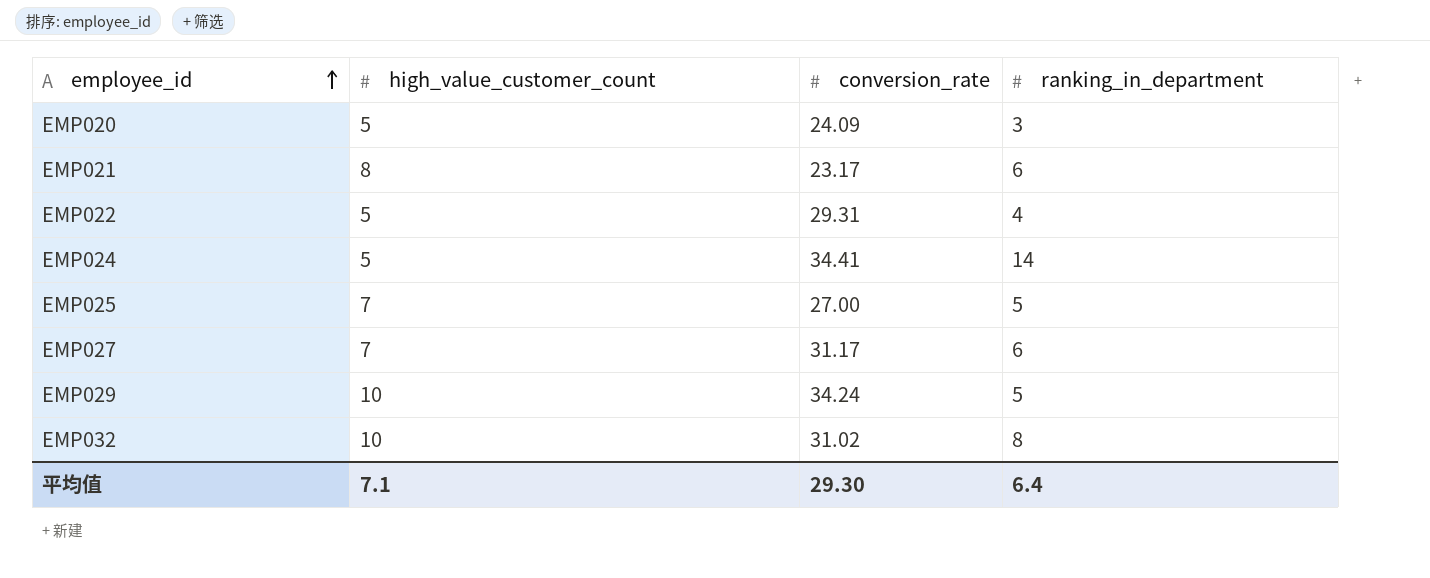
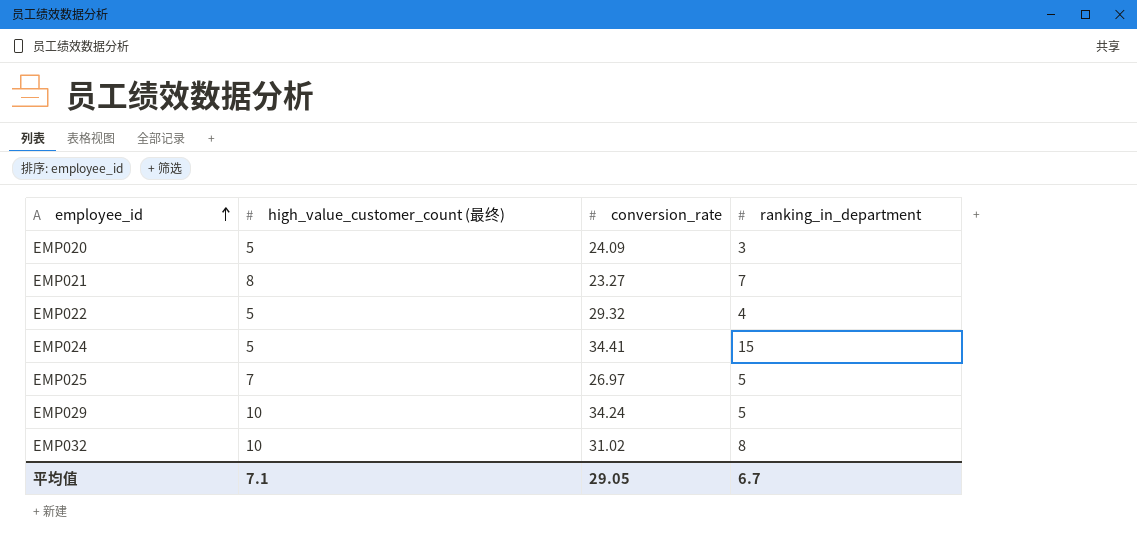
column name: high_value_customer_count -> high_value_customer_count (最终)
row EMP027: 7 | 31.17 | 6 -> none
EMP021 | conversion_rate: 23.17 -> 23.27
EMP021 | ranking_in_department: 6 -> 7
EMP022 | conversion_rate: 29.31 -> 29.32
EMP024 | ranking_in_department: 14 -> 15
EMP025 | conversion_rate: 27.00 -> 26.97
平均值 | conversion_rate: 29.30 -> 29.05
平均值 | ranking_in_department: 6.4 -> 6.7

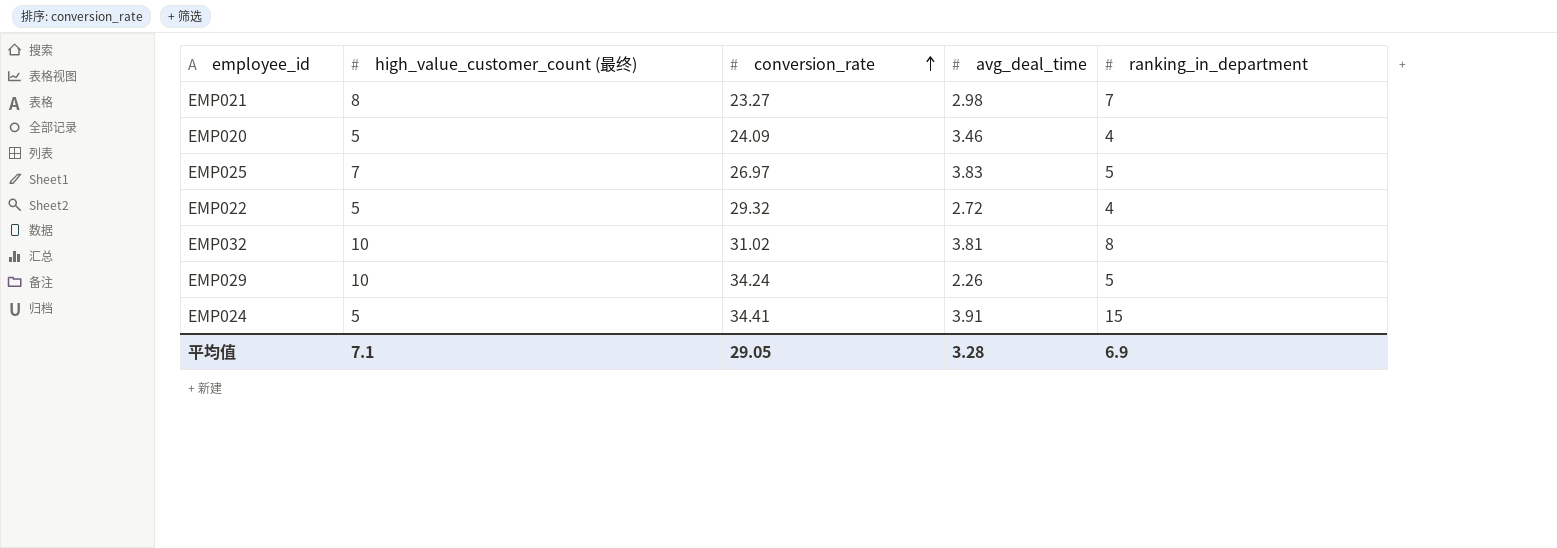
row order: employee_id ascending -> conversion_rate ascending
column avg_deal_time | position: none -> 4
EMP020 | ranking_in_department: 3 -> 4
平均值 | ranking_in_department: 6.7 -> 6.9

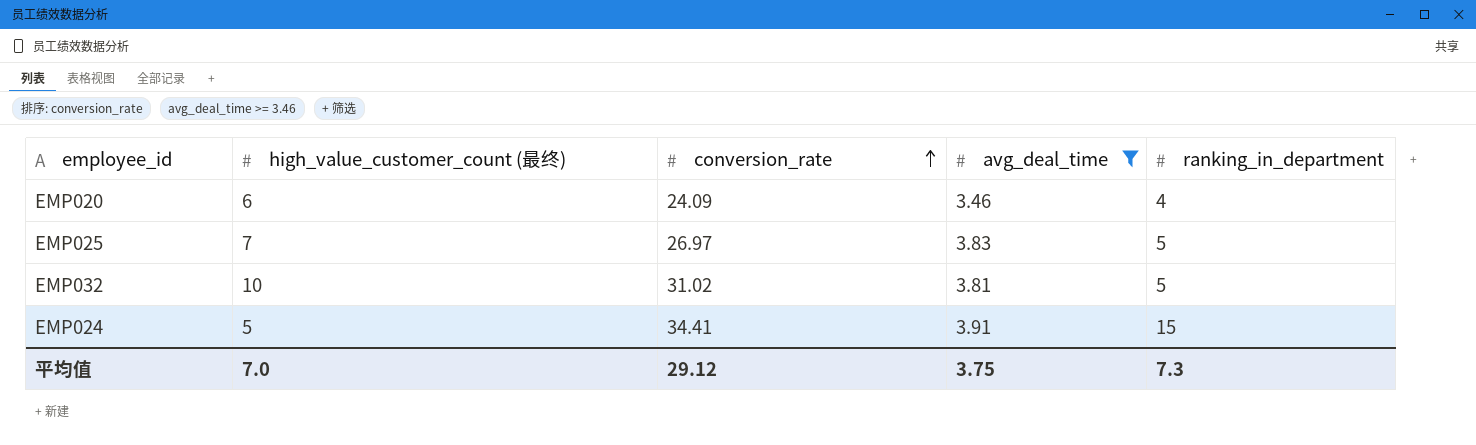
filter: none -> avg_deal_time >= 3.46
EMP020 | high_value_customer_count (最终): 5 -> 6
EMP032 | ranking_in_department: 8 -> 5
平均值 | high_value_customer_count (最终): 7.1 -> 7.0
平均值 | conversion_rate: 29.05 -> 29.12
平均值 | avg_deal_time: 3.28 -> 3.75
平均值 | ranking_in_department: 6.9 -> 7.3

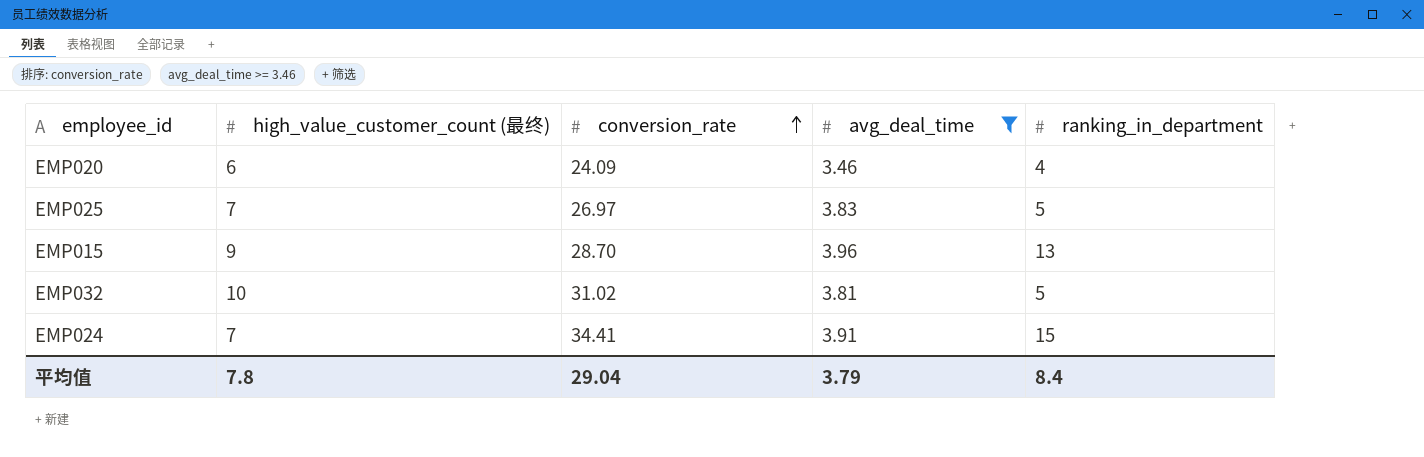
row EMP015: none -> 9 | 28.70 | 3.96 | 13
EMP024 | high_value_customer_count (最终): 5 -> 7
平均值 | high_value_customer_count (最终): 7.0 -> 7.8
平均值 | conversion_rate: 29.12 -> 29.04
平均值 | avg_deal_time: 3.75 -> 3.79
平均值 | ranking_in_department: 7.3 -> 8.4

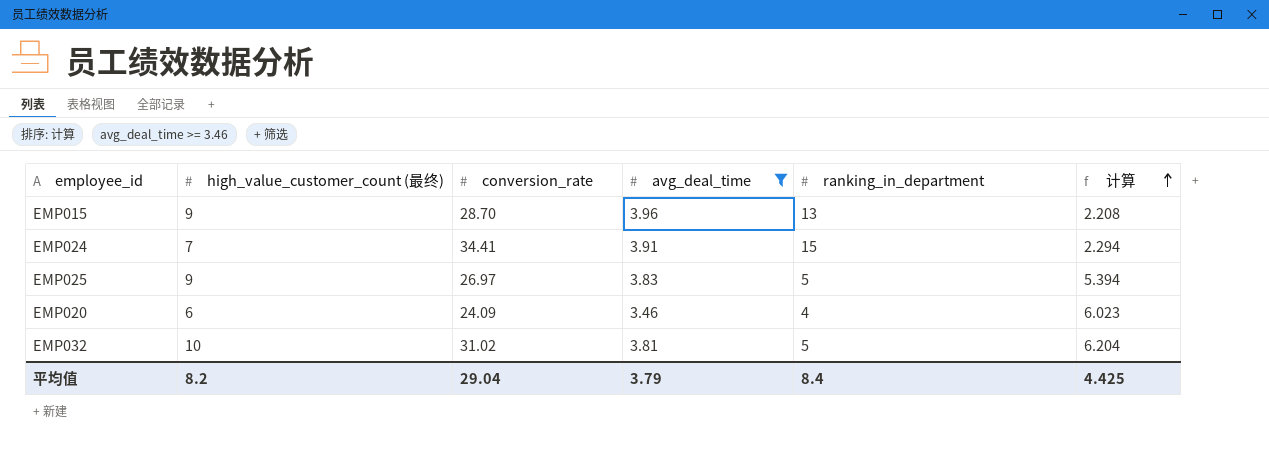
row order: conversion_rate ascending -> 计算 ascending
column 计算 | formula: none -> [conversion_rate] / [ranking_in_department]
EMP025 | high_value_customer_count (最终): 7 -> 9
平均值 | high_value_customer_count (最终): 7.8 -> 8.2

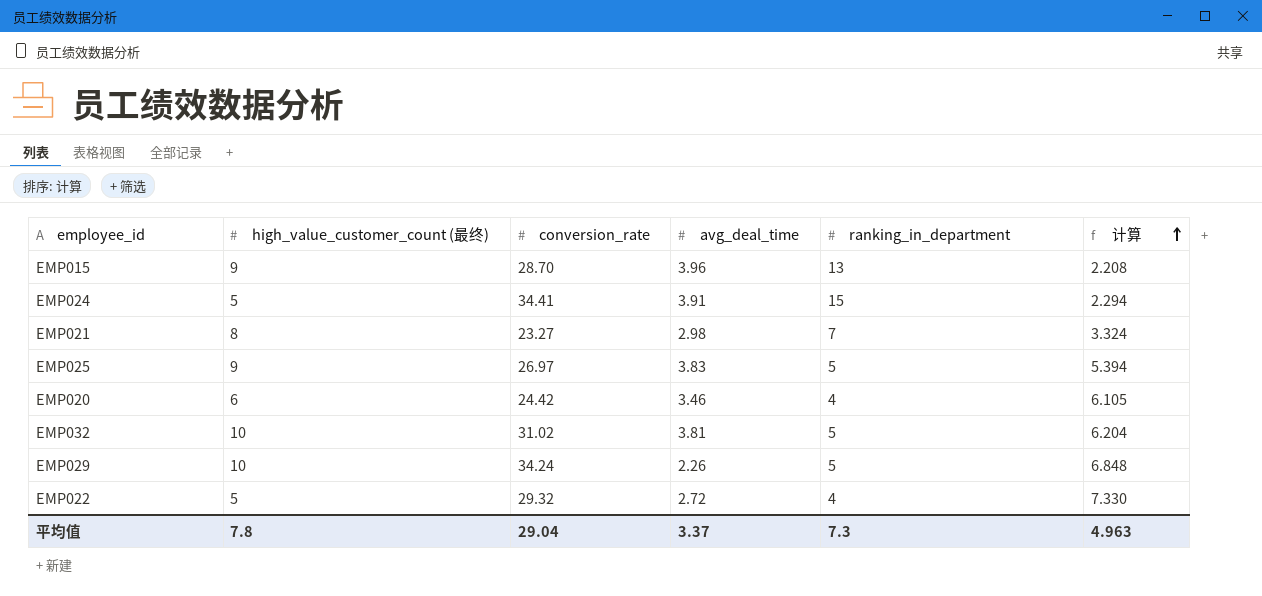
filter: avg_deal_time >= 3.46 -> none
EMP024 | high_value_customer_count (最终): 7 -> 5
EMP020 | conversion_rate: 24.09 -> 24.42
EMP020 | 计算: 6.023 -> 6.105
平均值 | high_value_customer_count (最终): 8.2 -> 7.8
平均值 | avg_deal_time: 3.79 -> 3.37
平均值 | ranking_in_department: 8.4 -> 7.3
平均值 | 计算: 4.425 -> 4.963

